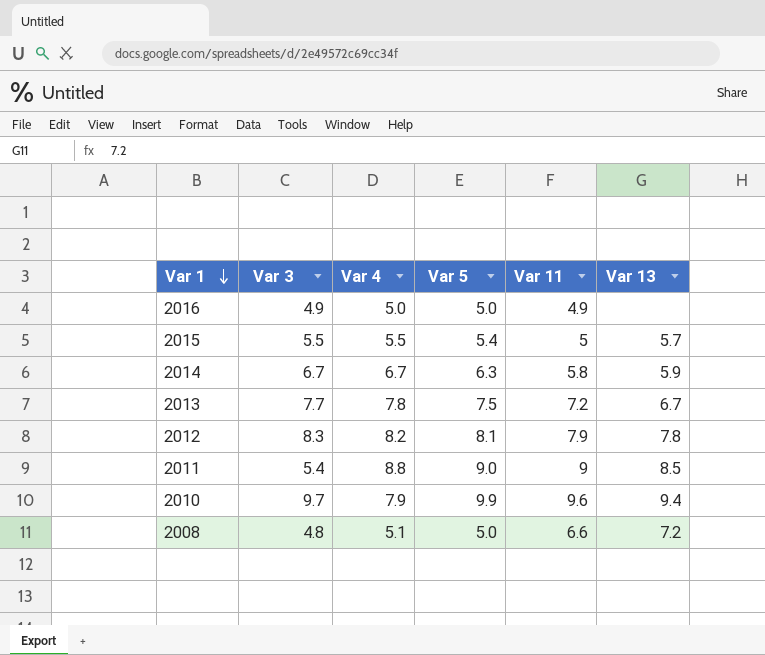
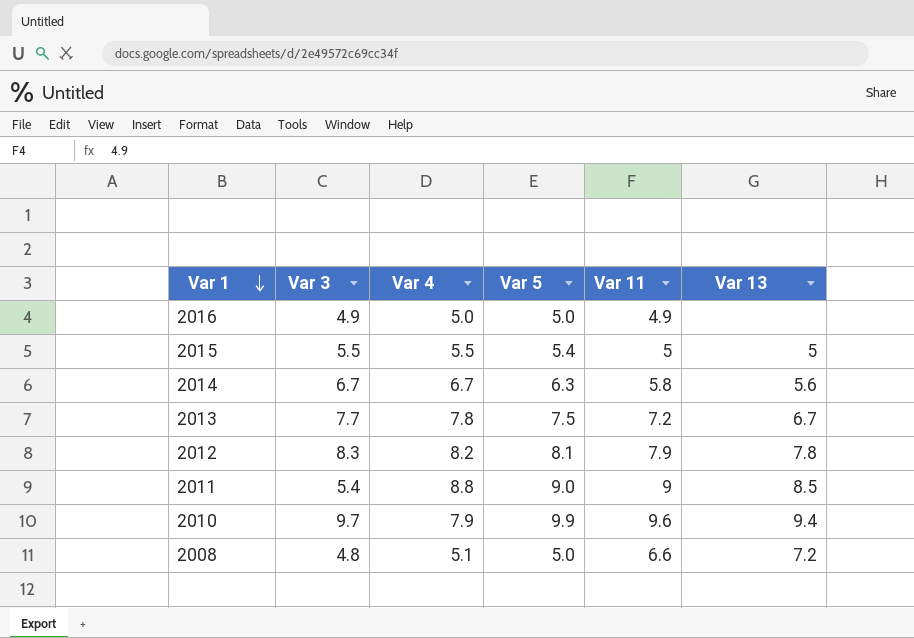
2015 | Var 13: 5.7 -> 5
2014 | Var 13: 5.9 -> 5.6

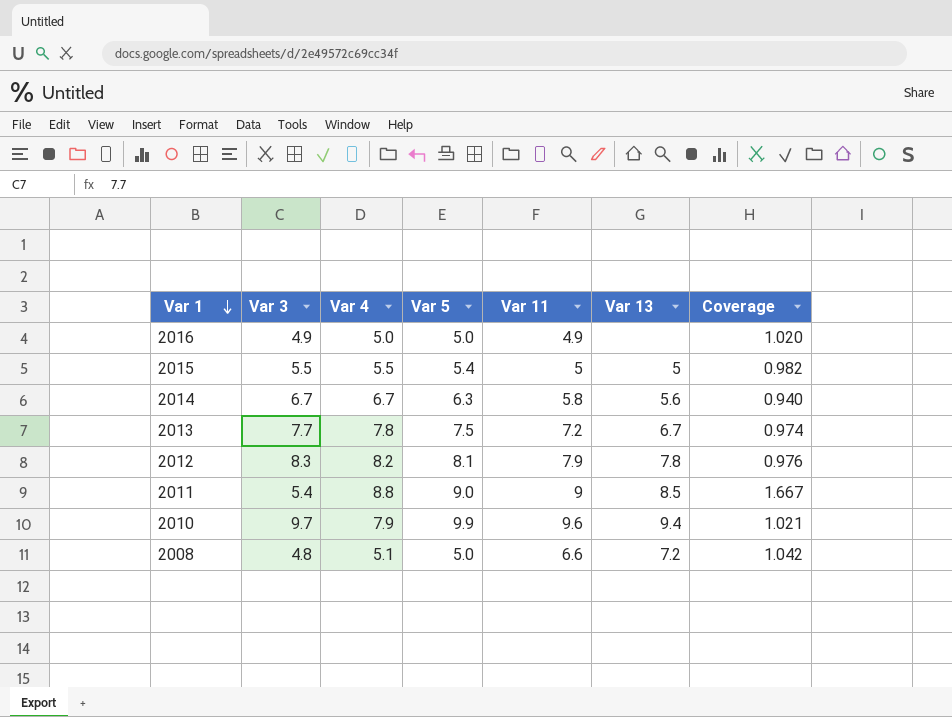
column Coverage | formula: none -> [Var 5] / [Var 3]

